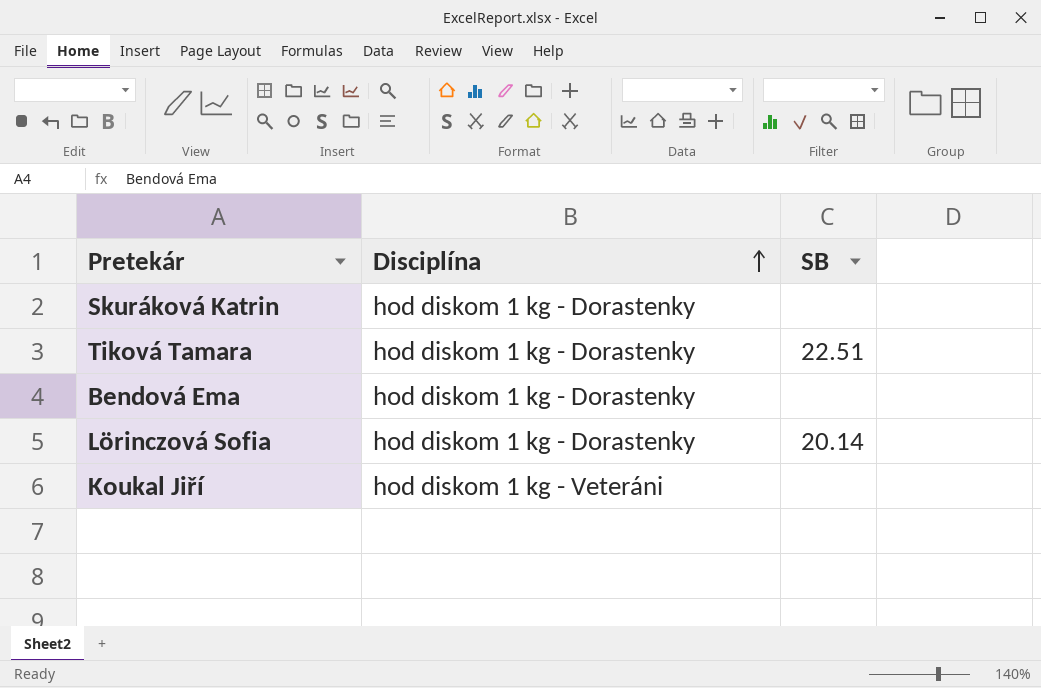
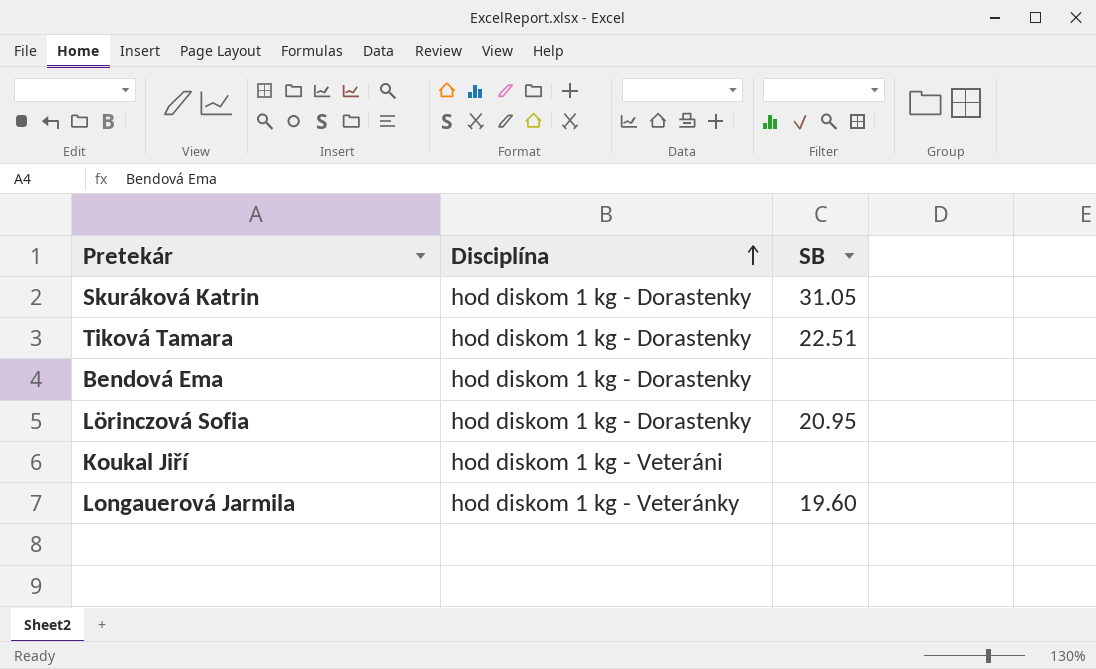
Skuráková Katrin | SB: none -> 31.05
Lörinczová Sofia | SB: 20.14 -> 20.95
row Longauerová Jarmila: none -> hod diskom 1 kg - Veteránky | 19.60

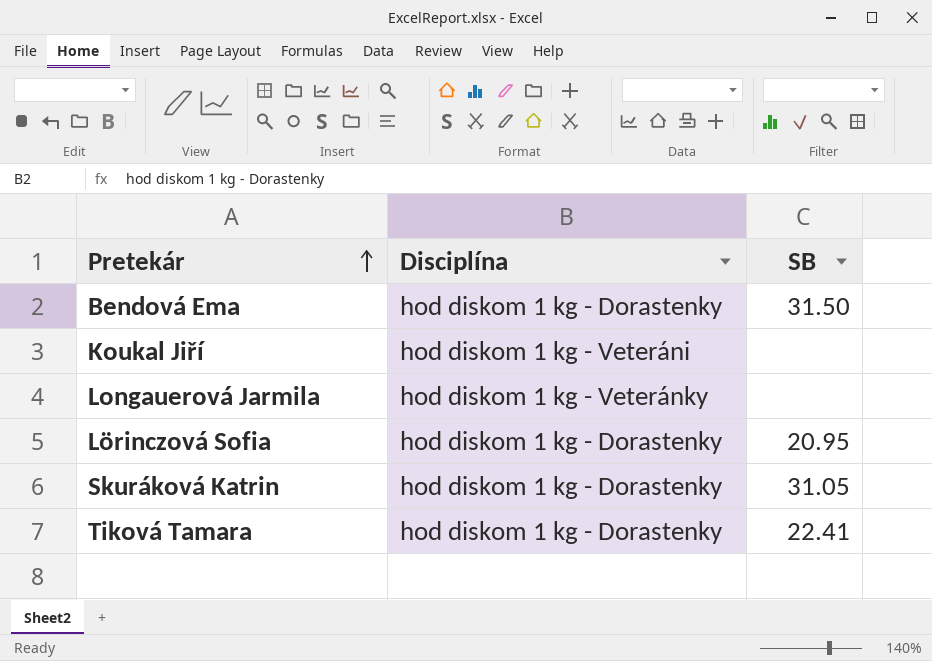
row order: Disciplína ascending -> Pretekár ascending
Bendová Ema | SB: none -> 31.50
Longauerová Jarmila | SB: 19.60 -> none
Tiková Tamara | SB: 22.51 -> 22.41

